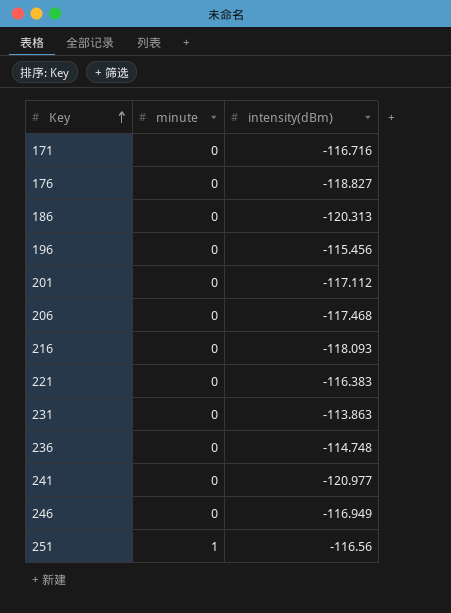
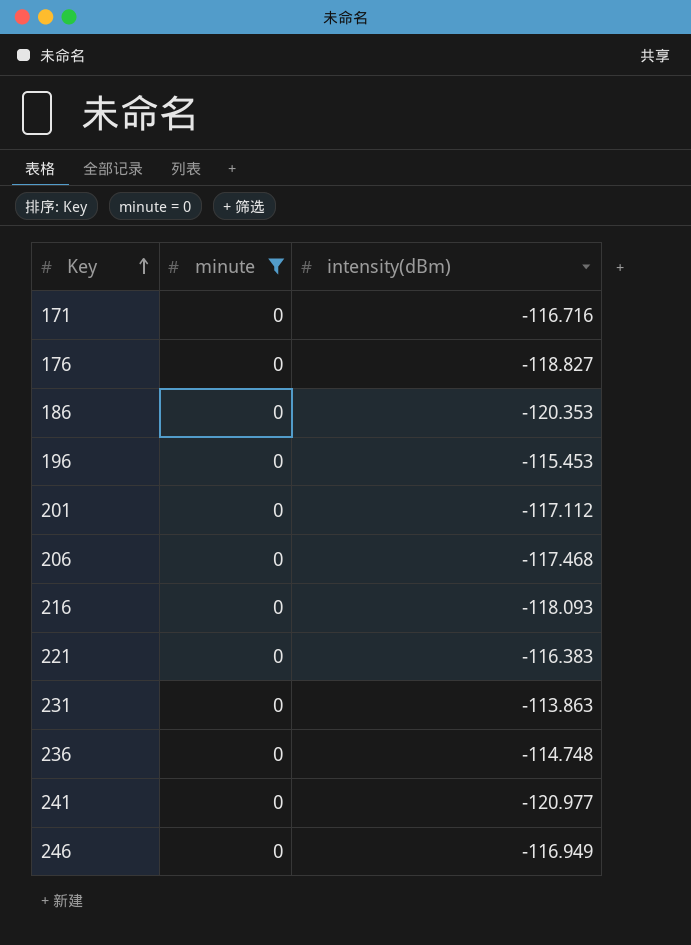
filter: none -> minute = 0
186 | intensity(dBm): -120.313 -> -120.353
196 | intensity(dBm): -115.456 -> -115.453

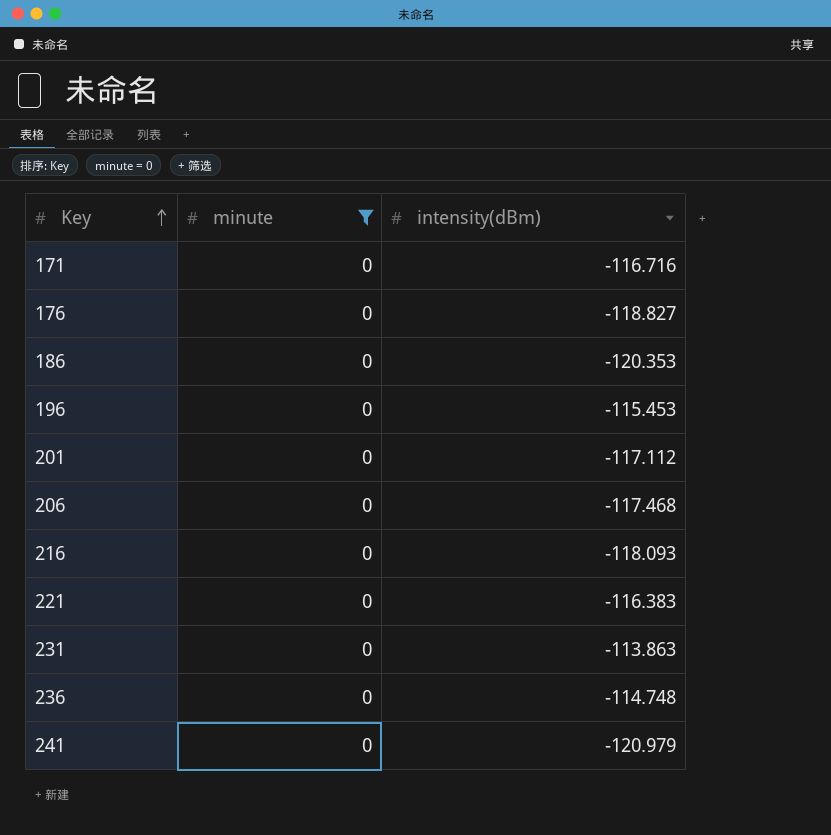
row 246: 0 | -116.949 -> none
241 | intensity(dBm): -120.977 -> -120.979

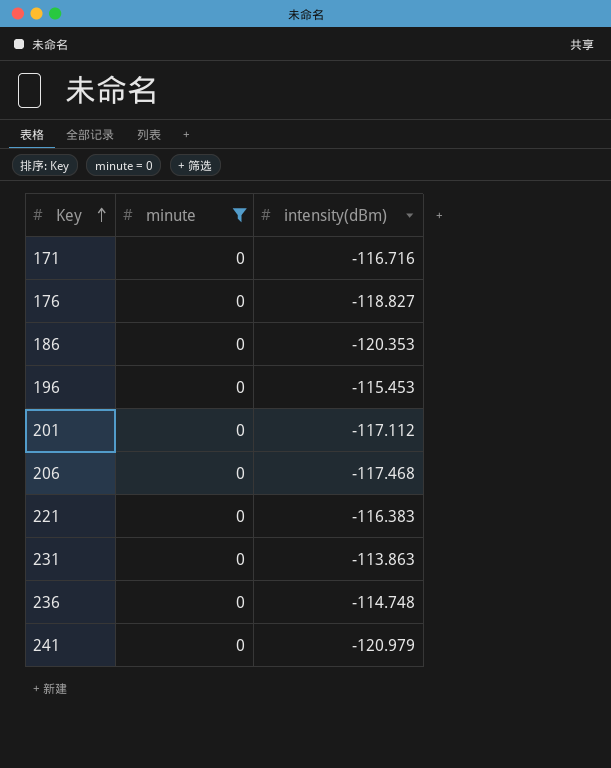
row 216: 0 | -118.093 -> none

